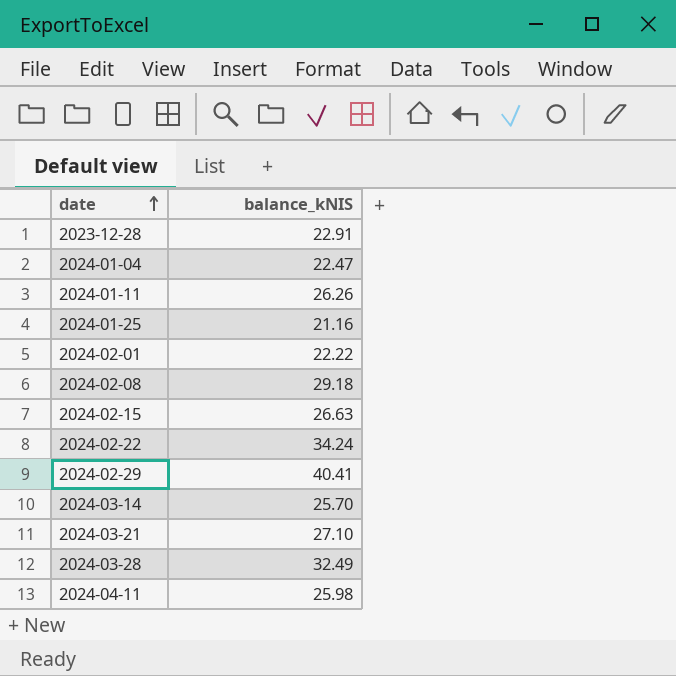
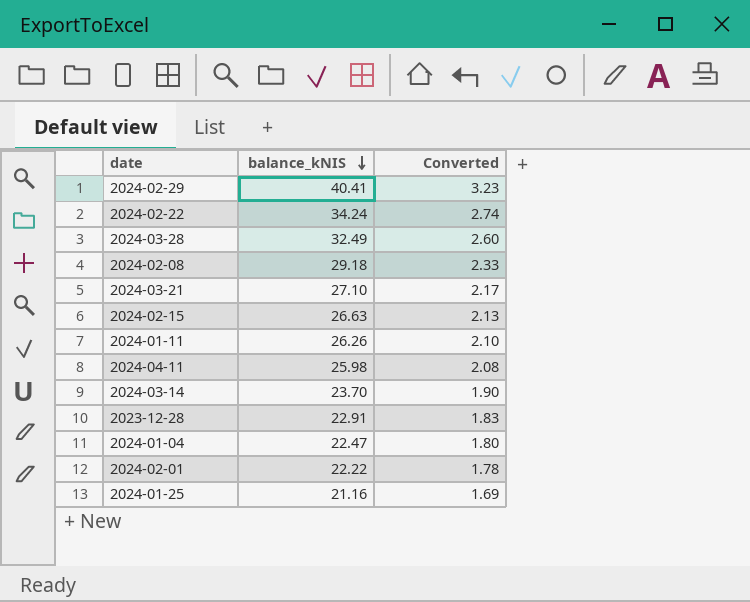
row order: date ascending -> balance_kNIS descending
column Converted | formula: none -> [balance_kNIS] * 0.08
2024-03-14 | balance_kNIS: 25.70 -> 23.70

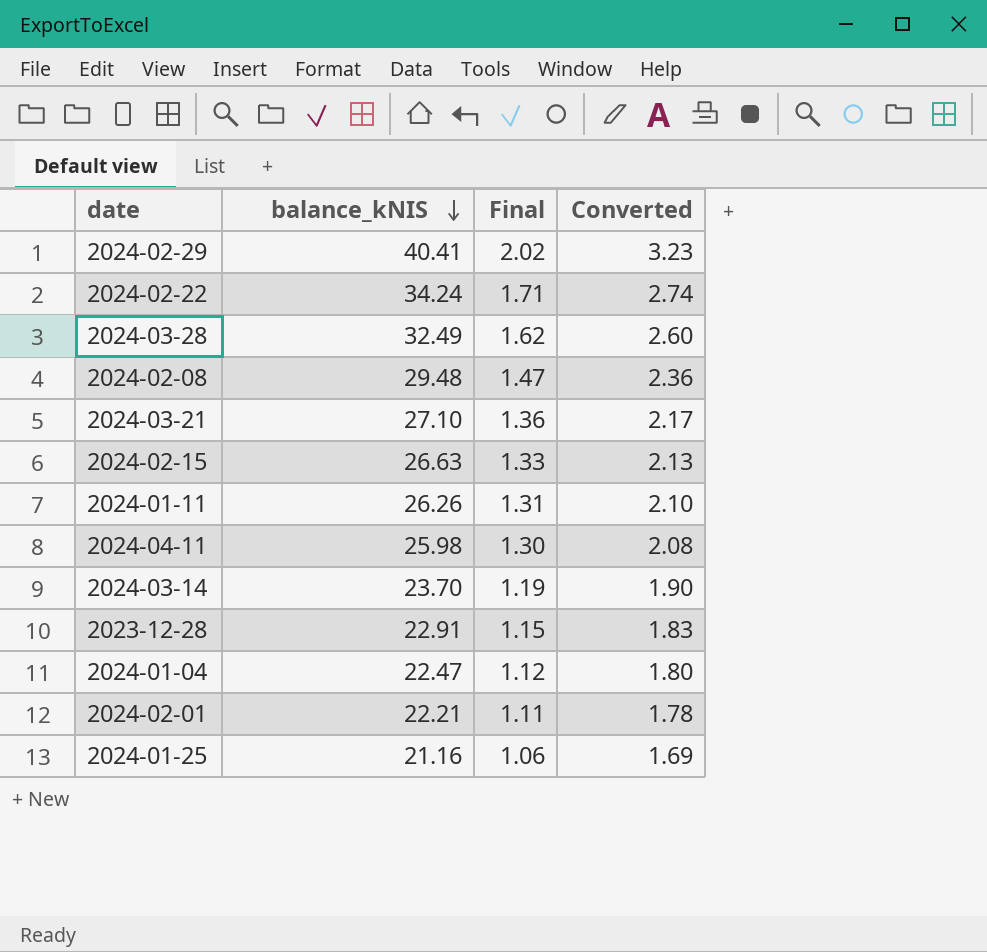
column Final | formula: none -> [balance_kNIS] * 0.05
2024-02-08 | balance_kNIS: 29.18 -> 29.48
2024-02-08 | Converted: 2.33 -> 2.36
2024-02-01 | balance_kNIS: 22.22 -> 22.21

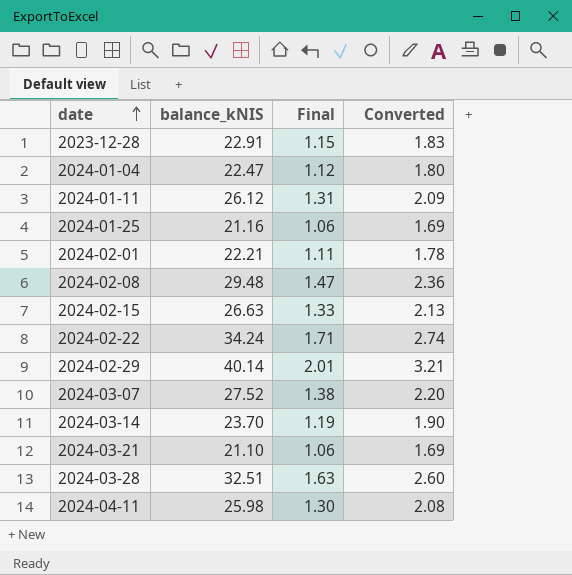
row order: balance_kNIS descending -> date ascending
2024-01-11 | balance_kNIS: 26.26 -> 26.12
2024-01-11 | Converted: 2.10 -> 2.09
2024-02-29 | balance_kNIS: 40.41 -> 40.14
2024-02-29 | Final: 2.02 -> 2.01
2024-02-29 | Converted: 3.23 -> 3.21
row 2024-03-07: none -> 27.52 | 1.38 | 2.20
2024-03-21 | balance_kNIS: 27.10 -> 21.10
2024-03-21 | Final: 1.36 -> 1.06
2024-03-21 | Converted: 2.17 -> 1.69
2024-03-28 | balance_kNIS: 32.49 -> 32.51
2024-03-28 | Final: 1.62 -> 1.63

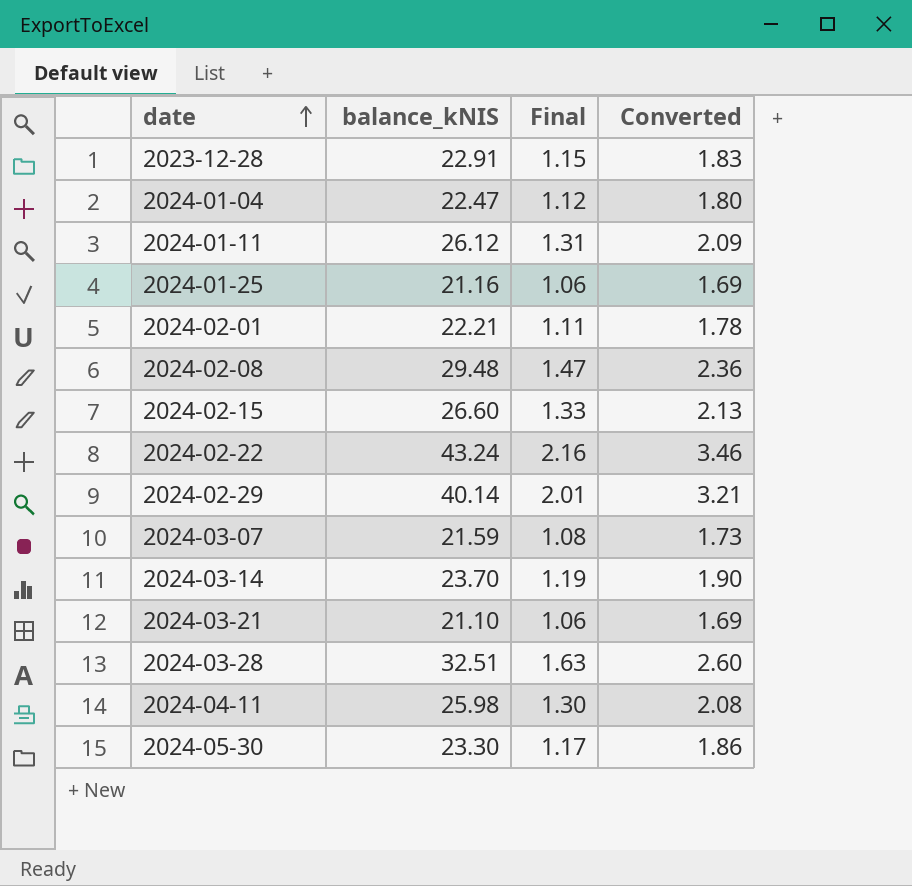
2024-02-15 | balance_kNIS: 26.63 -> 26.60
2024-02-22 | balance_kNIS: 34.24 -> 43.24
2024-02-22 | Final: 1.71 -> 2.16
2024-02-22 | Converted: 2.74 -> 3.46
2024-03-07 | balance_kNIS: 27.52 -> 21.59
2024-03-07 | Final: 1.38 -> 1.08
2024-03-07 | Converted: 2.20 -> 1.73
row 2024-05-30: none -> 23.30 | 1.17 | 1.86

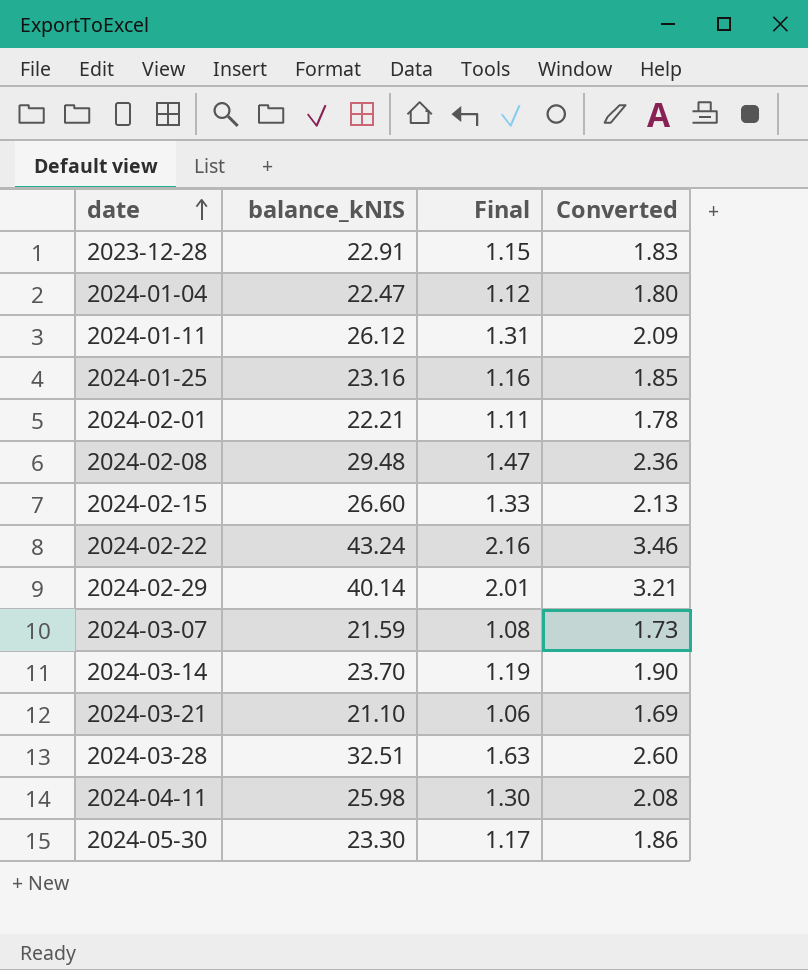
2024-01-25 | balance_kNIS: 21.16 -> 23.16
2024-01-25 | Final: 1.06 -> 1.16
2024-01-25 | Converted: 1.69 -> 1.85

